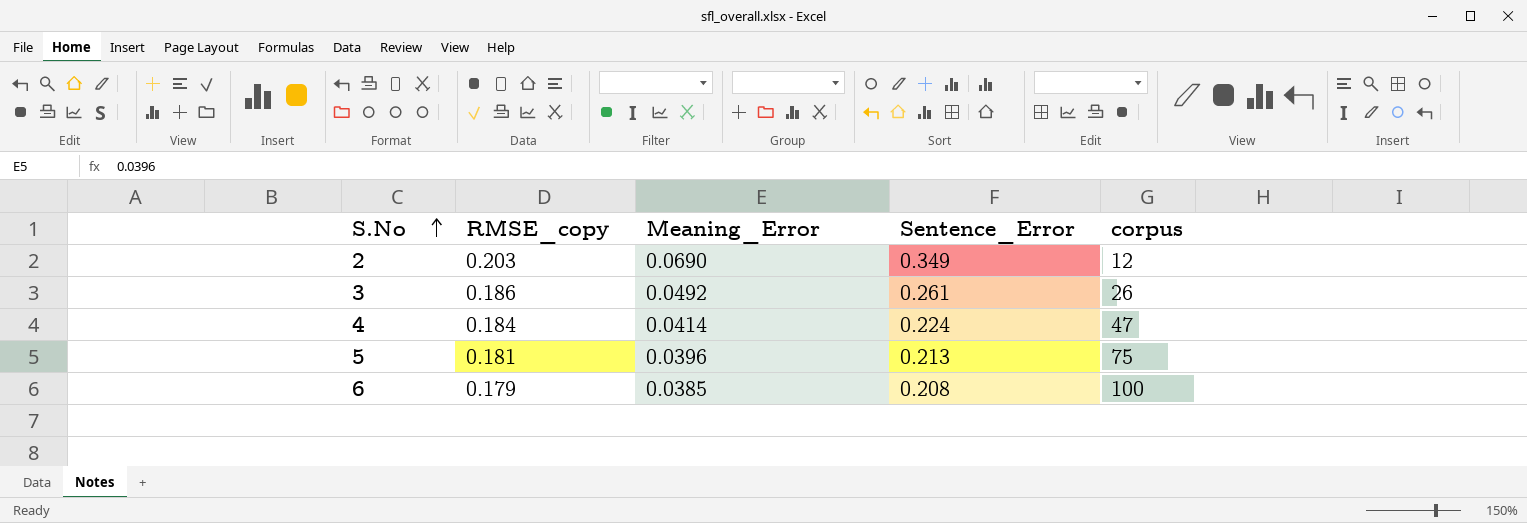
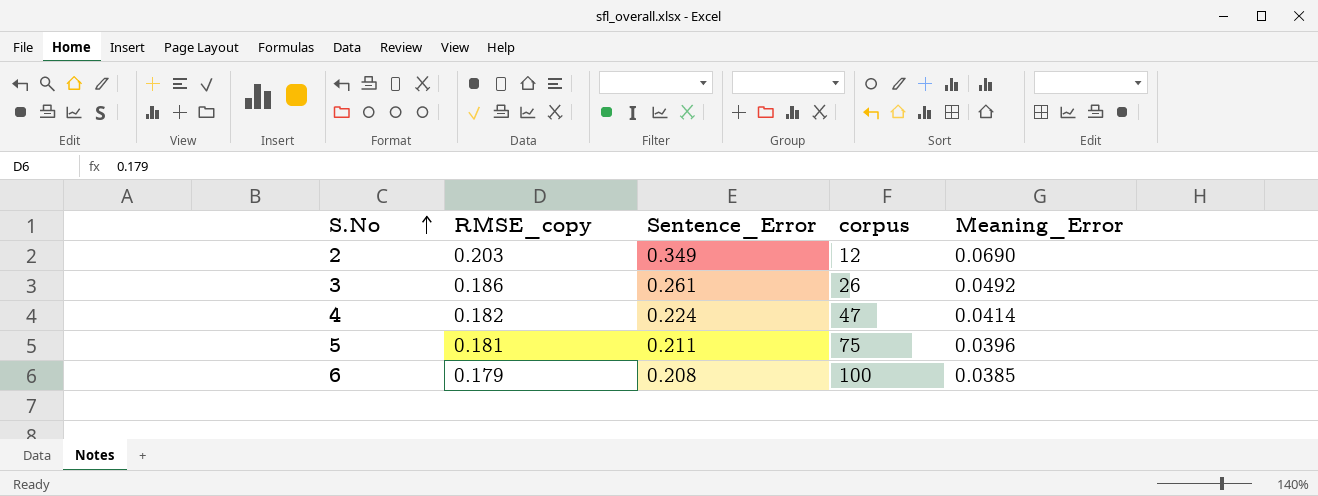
column Meaning_Error | position: 3 -> 5
4 | RMSE_copy: 0.184 -> 0.182
5 | Sentence_Error: 0.213 -> 0.211

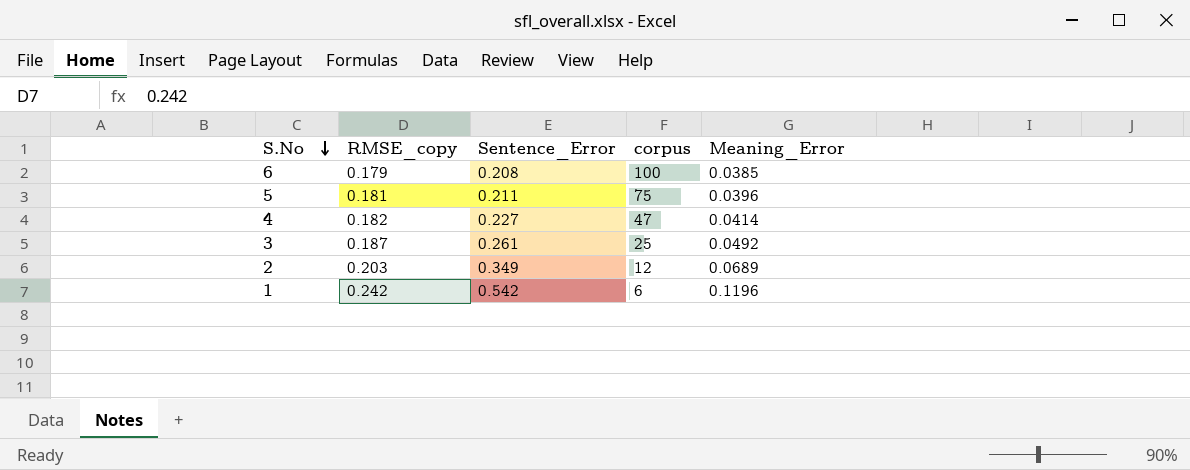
row order: S.No ascending -> S.No descending
4 | Sentence_Error: 0.224 -> 0.227
3 | RMSE_copy: 0.186 -> 0.187
3 | corpus: 26 -> 25
2 | Meaning_Error: 0.0690 -> 0.0689
row 1: none -> 0.242 | 0.542 | 6 | 0.1196

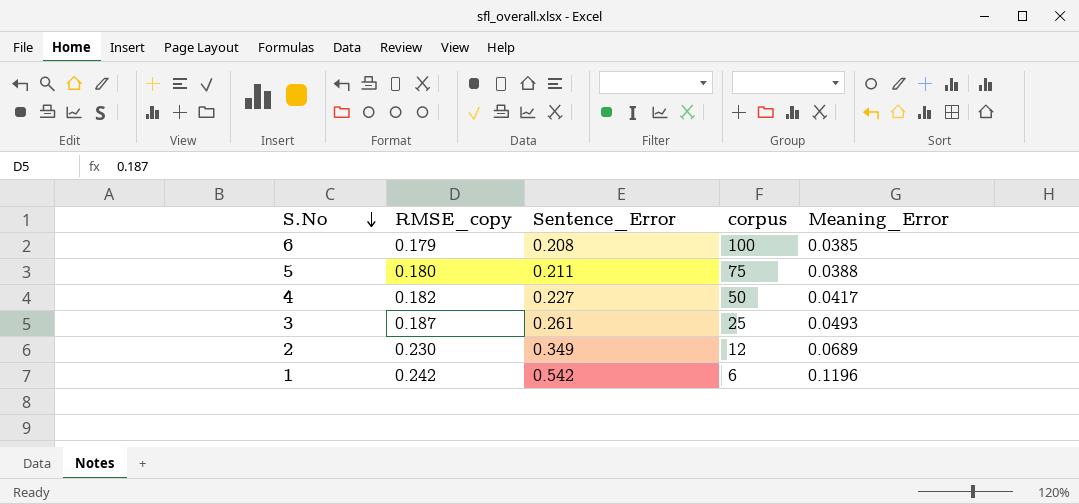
5 | RMSE_copy: 0.181 -> 0.180
5 | Meaning_Error: 0.0396 -> 0.0388
4 | corpus: 47 -> 50
4 | Meaning_Error: 0.0414 -> 0.0417
3 | Meaning_Error: 0.0492 -> 0.0493
2 | RMSE_copy: 0.203 -> 0.230

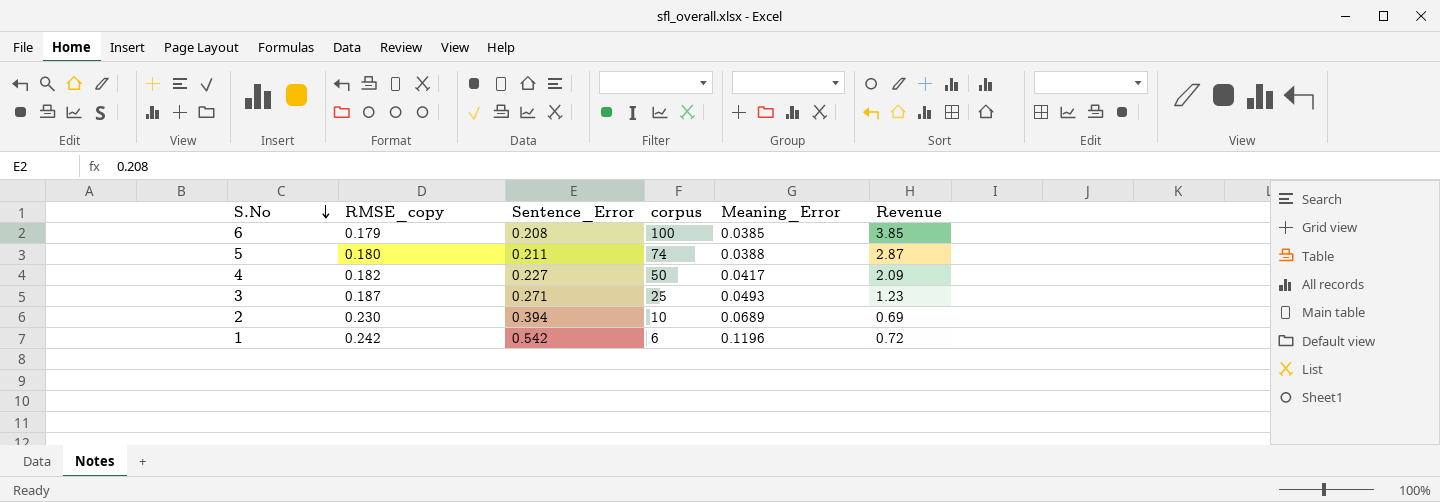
column Revenue | formula: none -> [corpus] * [Meaning_Error]
5 | corpus: 75 -> 74
3 | Sentence_Error: 0.261 -> 0.271
2 | Sentence_Error: 0.349 -> 0.394
2 | corpus: 12 -> 10

